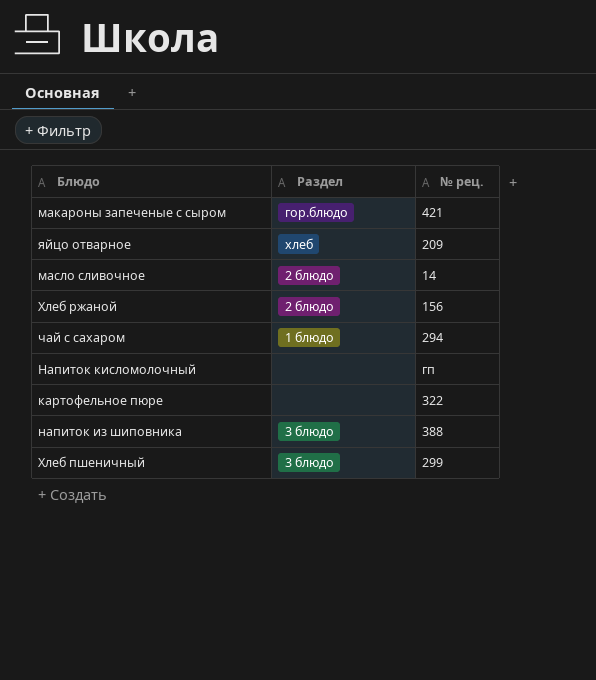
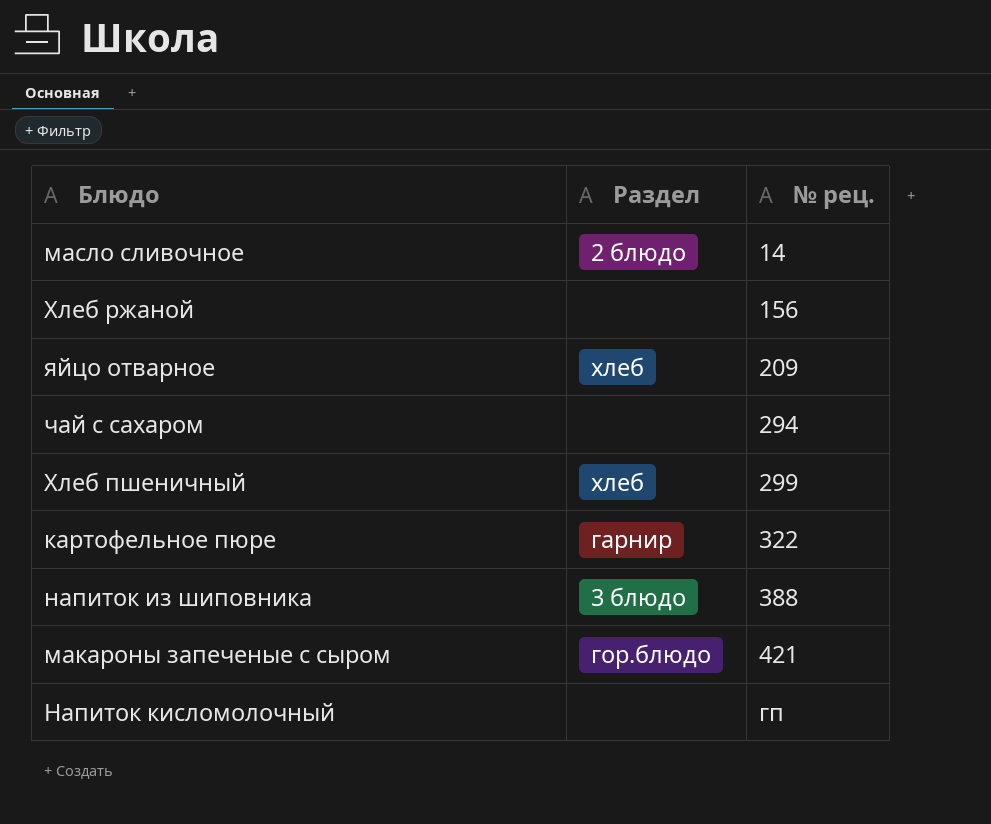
row order: none -> № рец. ascending
Хлеб ржаной | Раздел: 2 блюдо -> none
чай с сахаром | Раздел: 1 блюдо -> none
Хлеб пшеничный | Раздел: 3 блюдо -> хлеб
картофельное пюре | Раздел: none -> гарнир

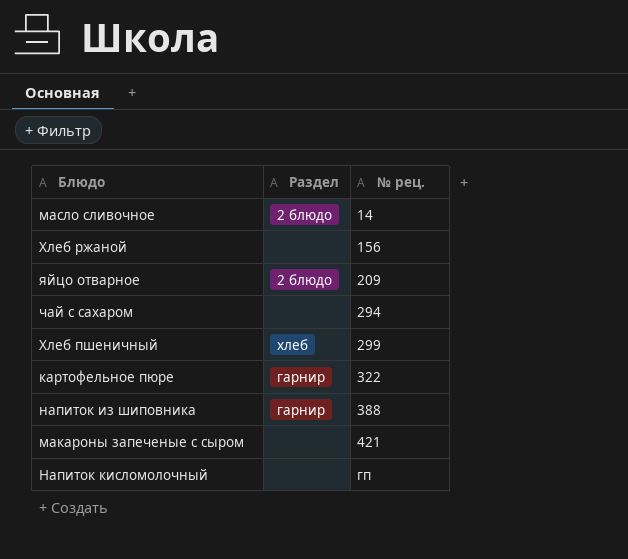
яйцо отварное | Раздел: хлеб -> 2 блюдо
напиток из шиповника | Раздел: 3 блюдо -> гарнир
макароны запеченые с сыром | Раздел: гор.блюдо -> none

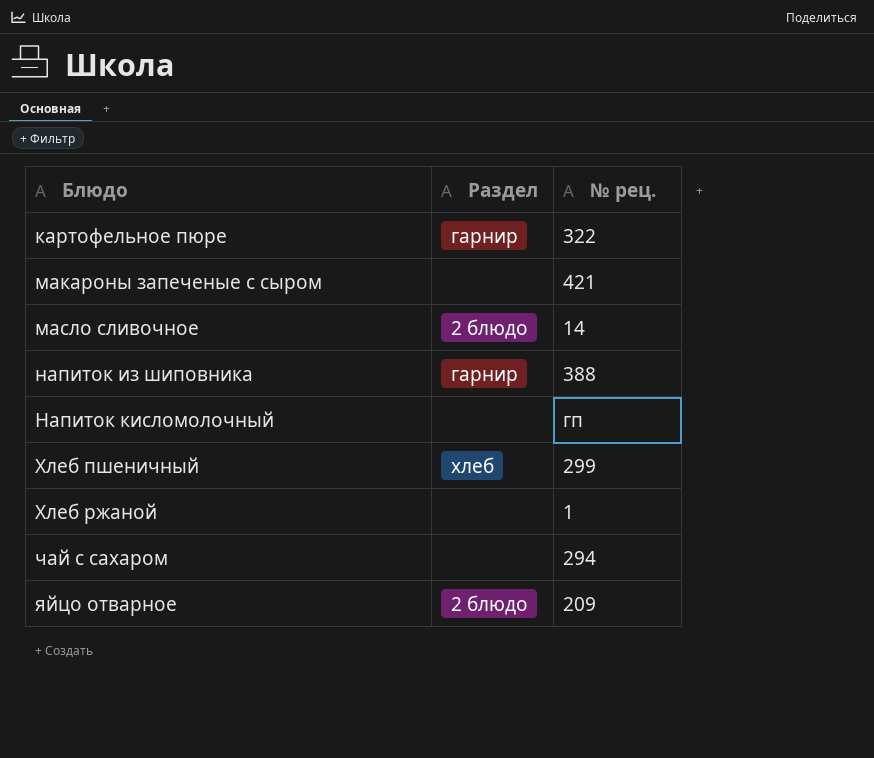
row order: № рец. ascending -> Блюдо ascending
Хлеб ржаной | № рец.: 156 -> 1

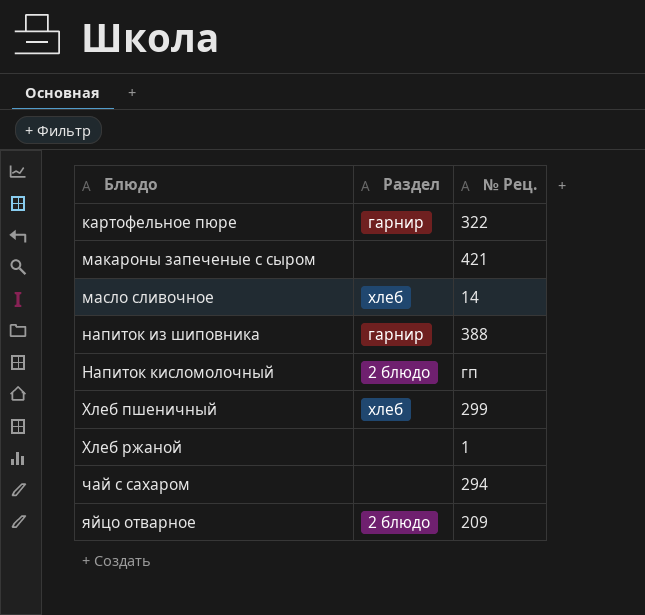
column name: № рец. -> № Рец.
масло сливочное | Раздел: 2 блюдо -> хлеб
Напиток кисломолочный | Раздел: none -> 2 блюдо

